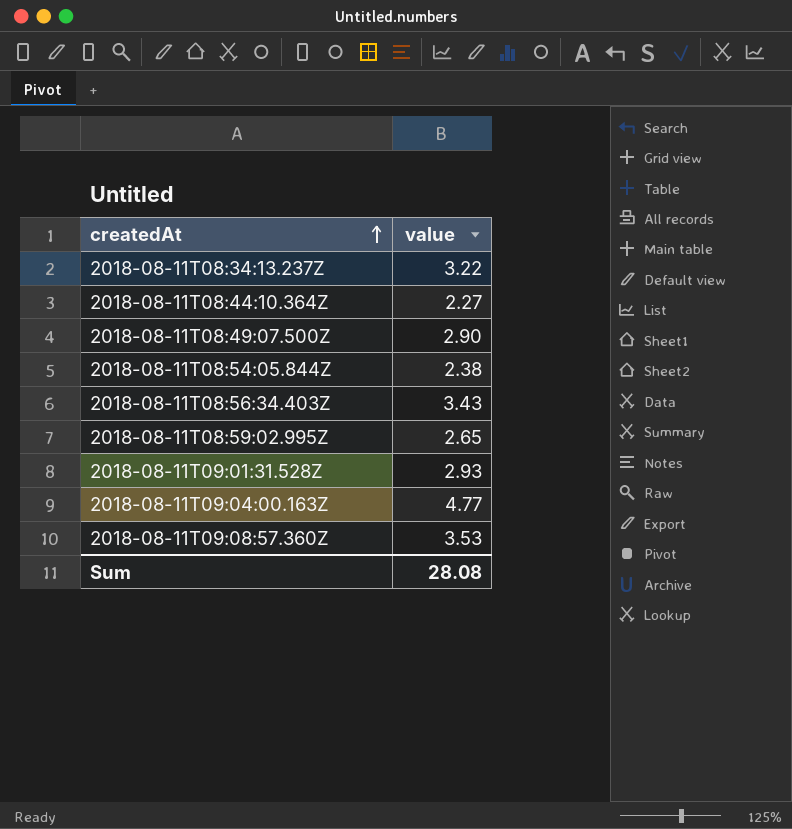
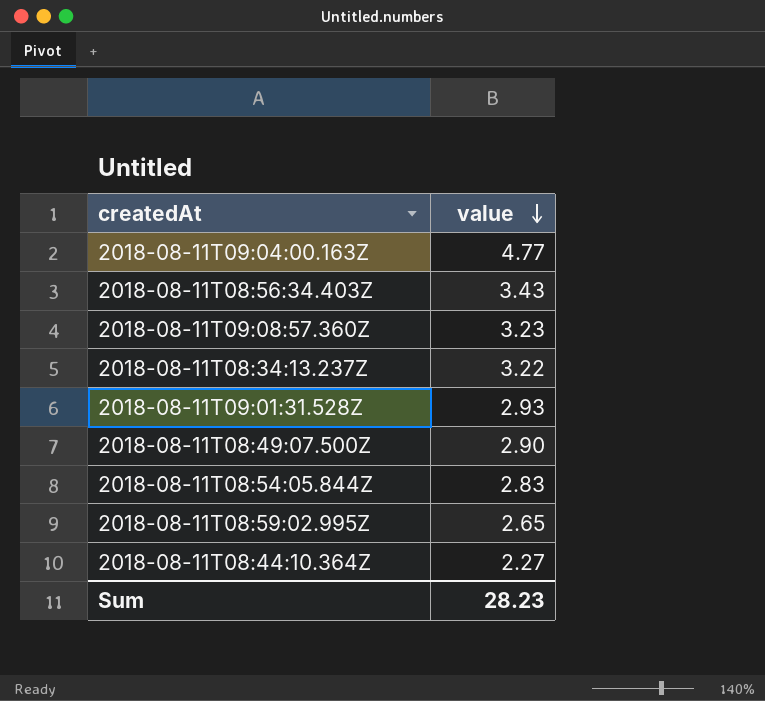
row order: createdAt ascending -> value descending
2018-08-11T09:08:57.360Z | value: 3.53 -> 3.23
2018-08-11T08:54:05.844Z | value: 2.38 -> 2.83
Sum | value: 28.08 -> 28.23

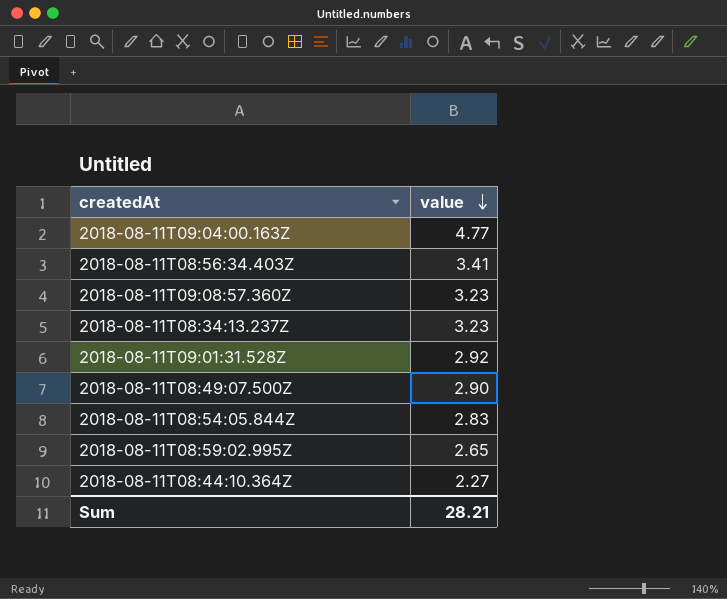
2018-08-11T08:56:34.403Z | value: 3.43 -> 3.41
2018-08-11T08:34:13.237Z | value: 3.22 -> 3.23
2018-08-11T09:01:31.528Z | value: 2.93 -> 2.92
Sum | value: 28.23 -> 28.21

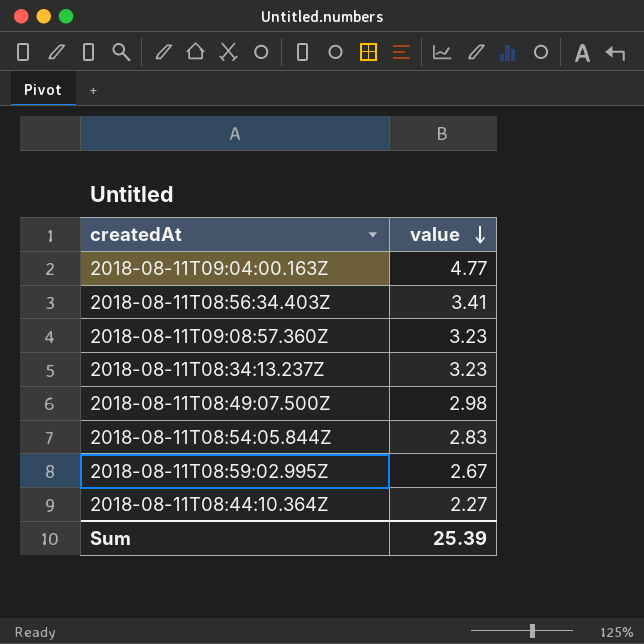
row 2018-08-11T09:01:31.528Z: 2.92 -> none
2018-08-11T08:49:07.500Z | value: 2.90 -> 2.98
2018-08-11T08:59:02.995Z | value: 2.65 -> 2.67
Sum | value: 28.21 -> 25.39

